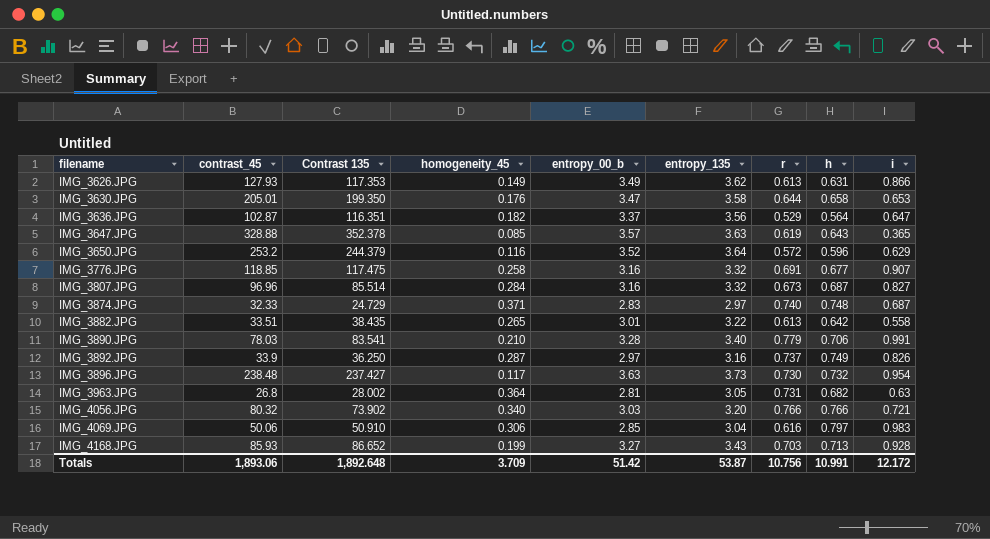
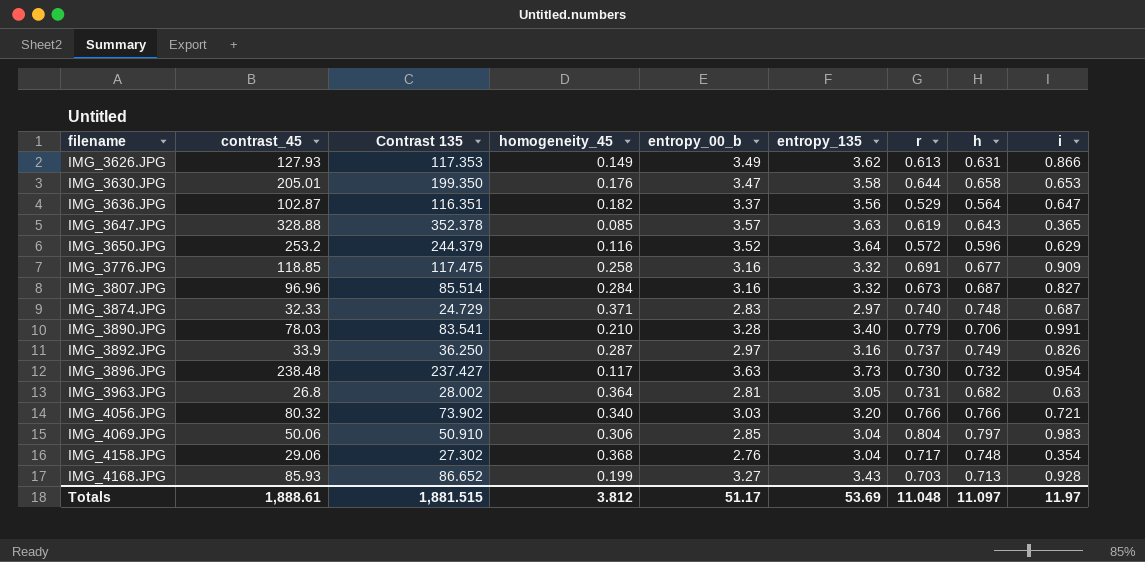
row IMG_3882.JPG: 33.51 | 38.435 | 0.265 | 3.01 | 3.22 | 0.613 | 0.642 | 0.558 -> none
IMG_3776.JPG | i: 0.907 -> 0.909
IMG_4069.JPG | r: 0.616 -> 0.804
row IMG_4158.JPG: none -> 29.06 | 27.302 | 0.368 | 2.76 | 3.04 | 0.717 | 0.748 | 0.354
Totals | contrast_45: 1,893.06 -> 1,888.61
Totals | Contrast 135: 1,892.648 -> 1,881.515
Totals | homogeneity_45: 3.709 -> 3.812
Totals | entropy_00_b: 51.42 -> 51.17
Totals | entropy_135: 53.87 -> 53.69
Totals | r: 10.756 -> 11.048
Totals | h: 10.991 -> 11.097
Totals | i: 12.172 -> 11.97

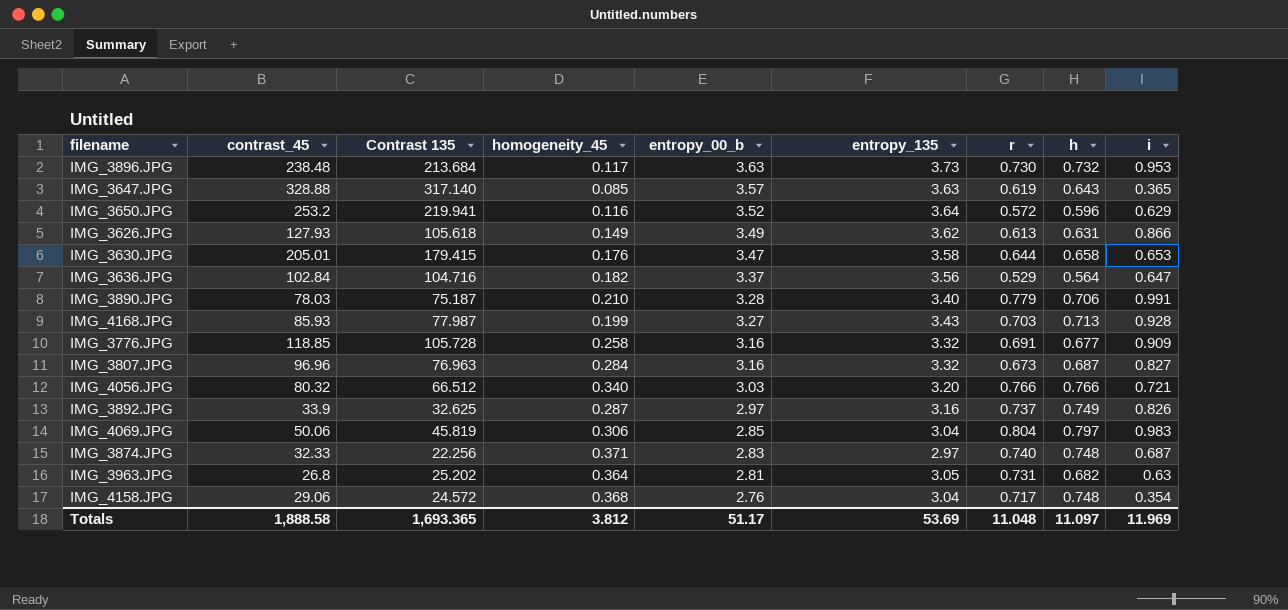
row order: filename ascending -> entropy_00_b descending
IMG_3896.JPG | Contrast 135: 237.427 -> 213.684
IMG_3896.JPG | i: 0.954 -> 0.953
IMG_3647.JPG | Contrast 135: 352.378 -> 317.140
IMG_3650.JPG | Contrast 135: 244.379 -> 219.941
IMG_3626.JPG | Contrast 135: 117.353 -> 105.618
IMG_3630.JPG | Contrast 135: 199.350 -> 179.415
IMG_3636.JPG | contrast_45: 102.87 -> 102.84
IMG_3636.JPG | Contrast 135: 116.351 -> 104.716
IMG_3890.JPG | Contrast 135: 83.541 -> 75.187
IMG_4168.JPG | Contrast 135: 86.652 -> 77.987
IMG_3776.JPG | Contrast 135: 117.475 -> 105.728
IMG_3807.JPG | Contrast 135: 85.514 -> 76.963
IMG_4056.JPG | Contrast 135: 73.902 -> 66.512
IMG_3892.JPG | Contrast 135: 36.250 -> 32.625
IMG_4069.JPG | Contrast 135: 50.910 -> 45.819
IMG_3874.JPG | Contrast 135: 24.729 -> 22.256
IMG_3963.JPG | Contrast 135: 28.002 -> 25.202
IMG_4158.JPG | Contrast 135: 27.302 -> 24.572
Totals | contrast_45: 1,888.61 -> 1,888.58
Totals | Contrast 135: 1,881.515 -> 1,693.365
Totals | i: 11.97 -> 11.969

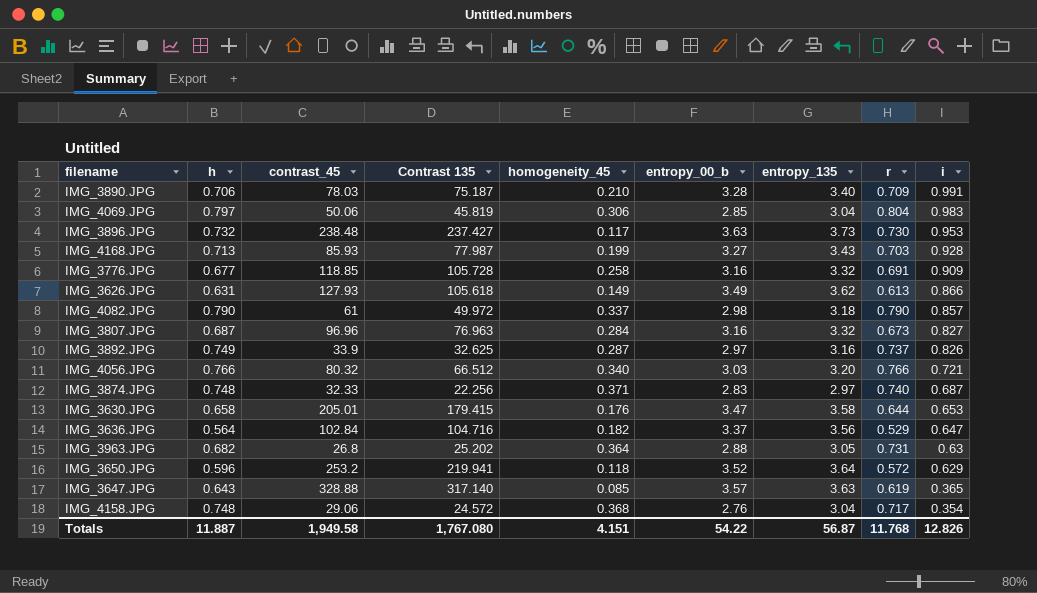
row order: entropy_00_b descending -> i descending
column h | position: 8 -> 2
IMG_3890.JPG | r: 0.779 -> 0.709
IMG_3896.JPG | Contrast 135: 213.684 -> 237.427
row IMG_4082.JPG: none -> 0.790 | 61 | 49.972 | 0.337 | 2.98 | 3.18 | 0.790 | 0.857
IMG_3963.JPG | entropy_00_b: 2.81 -> 2.88
IMG_3650.JPG | homogeneity_45: 0.116 -> 0.118
Totals | h: 11.097 -> 11.887
Totals | contrast_45: 1,888.58 -> 1,949.58
Totals | Contrast 135: 1,693.365 -> 1,767.080
Totals | homogeneity_45: 3.812 -> 4.151
Totals | entropy_00_b: 51.17 -> 54.22
Totals | entropy_135: 53.69 -> 56.87
Totals | r: 11.048 -> 11.768
Totals | i: 11.969 -> 12.826

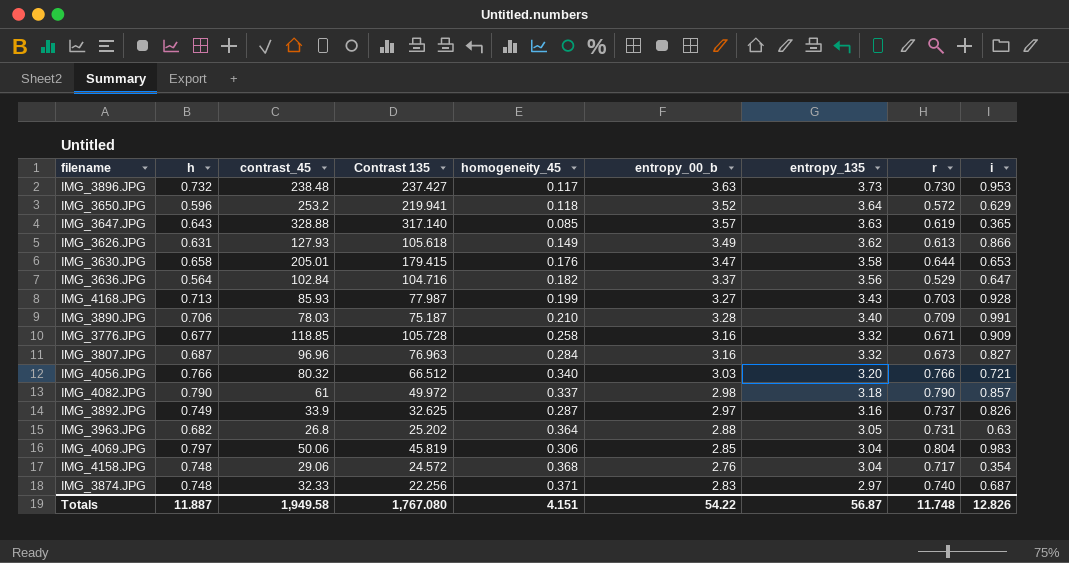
row order: i descending -> entropy_135 descending
IMG_3776.JPG | r: 0.691 -> 0.671
Totals | r: 11.768 -> 11.748

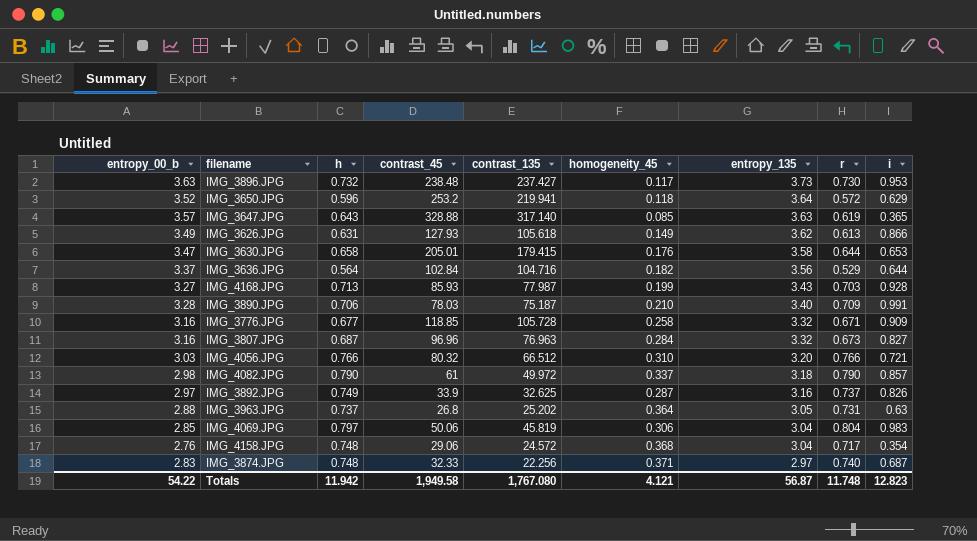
column entropy_00_b | position: 6 -> 1
column name: Contrast 135 -> contrast_135
IMG_3636.JPG | i: 0.647 -> 0.644
IMG_4056.JPG | homogeneity_45: 0.340 -> 0.310
IMG_3963.JPG | h: 0.682 -> 0.737
Totals | h: 11.887 -> 11.942
Totals | homogeneity_45: 4.151 -> 4.121
Totals | i: 12.826 -> 12.823

